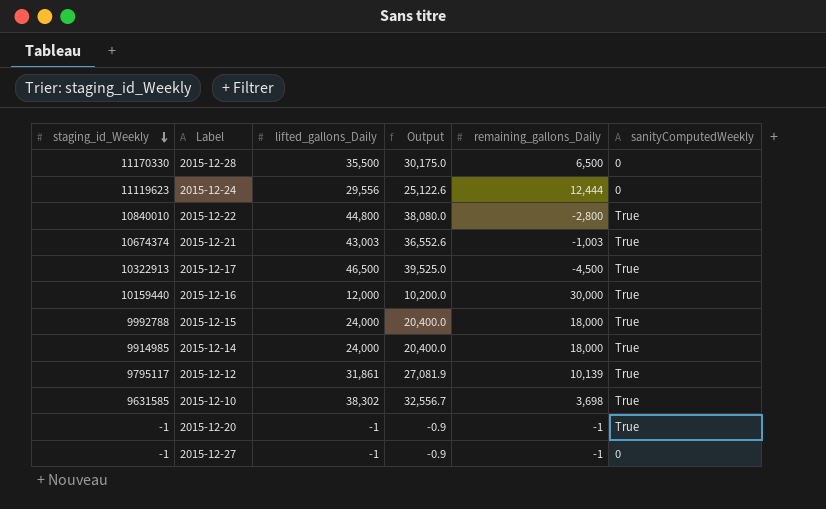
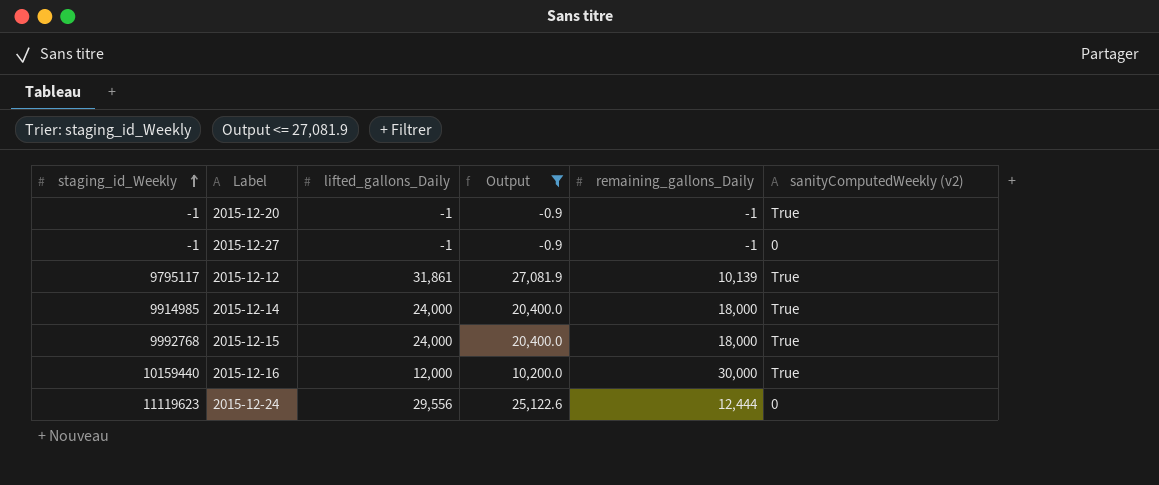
filter: none -> Output <= 27,081.9
row order: staging_id_Weekly descending -> staging_id_Weekly ascending
column name: sanityComputedWeekly -> sanityComputedWeekly (v2)
2015-12-15 | staging_id_Weekly: 9992788 -> 9992768

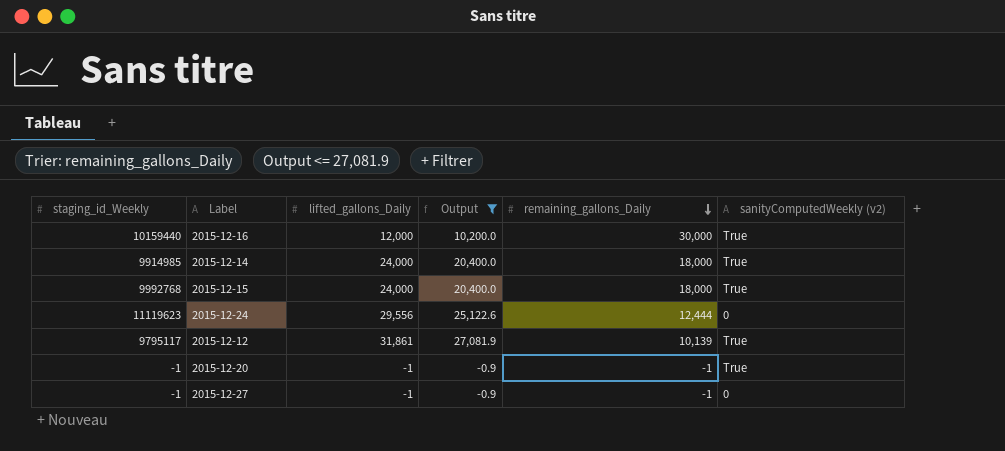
row order: staging_id_Weekly ascending -> remaining_gallons_Daily descending

